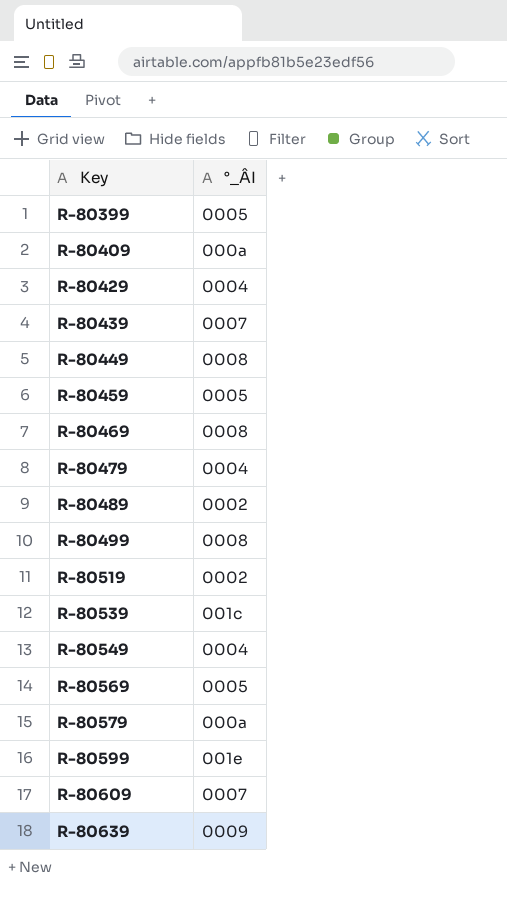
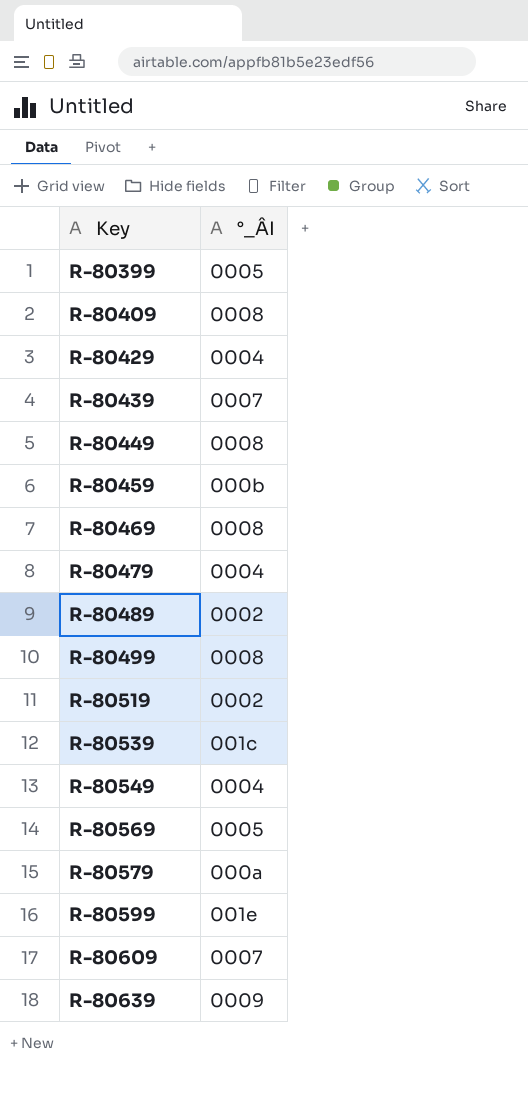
R-80409 | °_ÂI: 000a -> 0008
R-80459 | °_ÂI: 0005 -> 000b

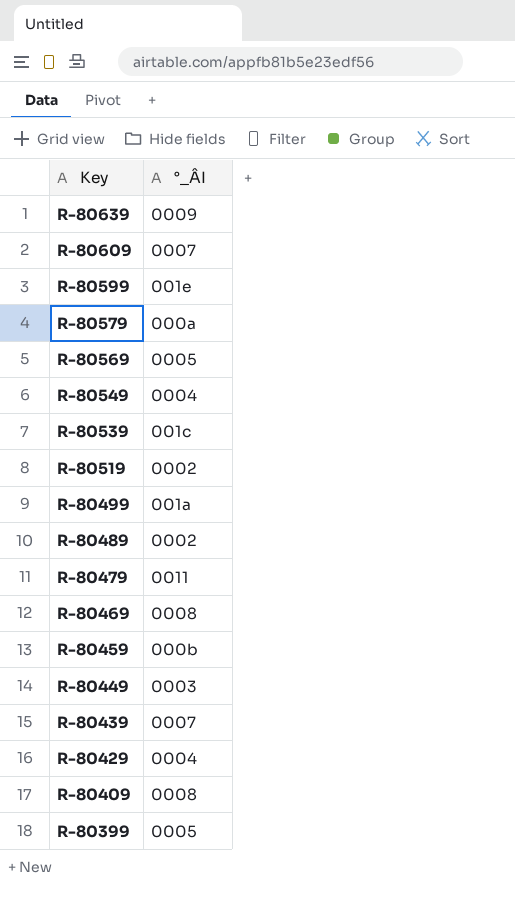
row order: Key ascending -> Key descending
R-80499 | °_ÂI: 0008 -> 001a
R-80479 | °_ÂI: 0004 -> 0011
R-80449 | °_ÂI: 0008 -> 0003

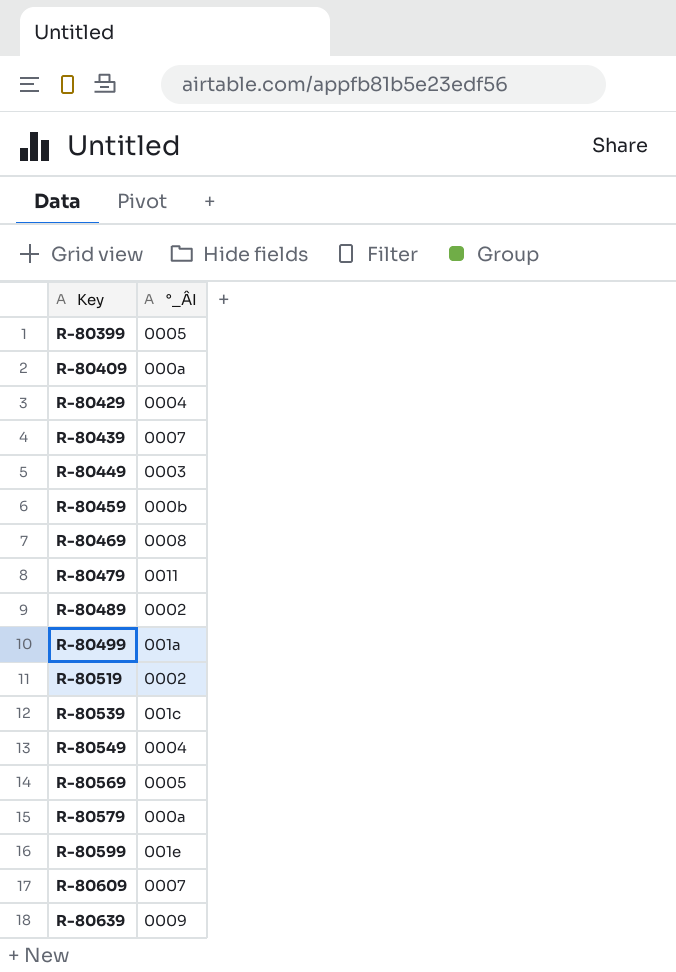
row order: Key descending -> Key ascending
R-80409 | °_ÂI: 0008 -> 000a

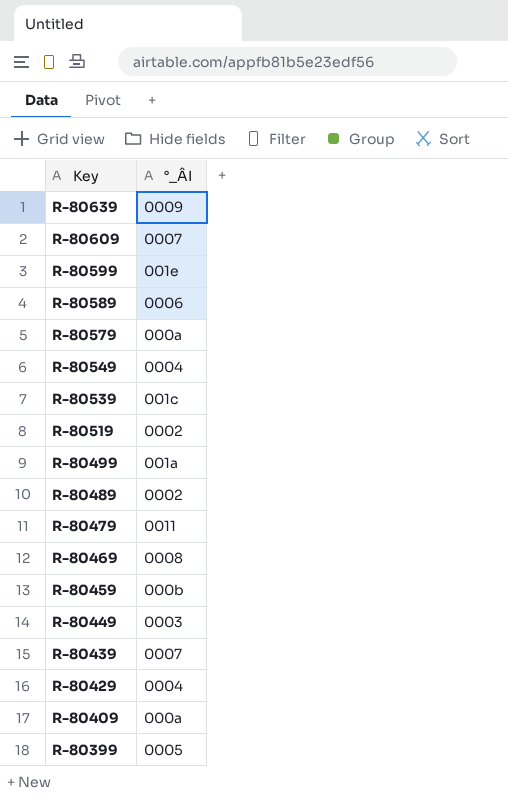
row order: Key ascending -> Key descending
row R-80569: 0005 -> none
row R-80589: none -> 0006

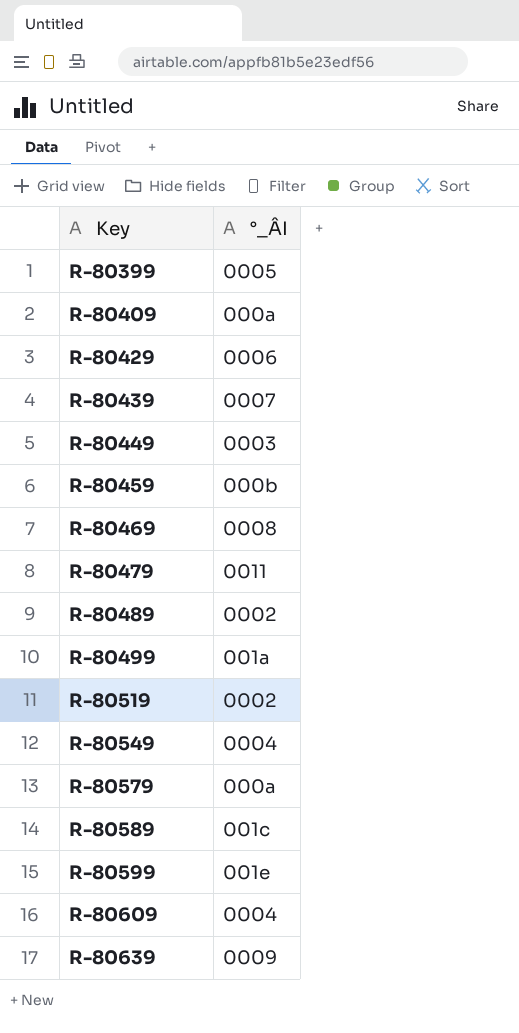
row order: Key descending -> Key ascending
row R-80539: 001c -> none
R-80429 | °_ÂI: 0004 -> 0006
R-80589 | °_ÂI: 0006 -> 001c
R-80609 | °_ÂI: 0007 -> 0004

